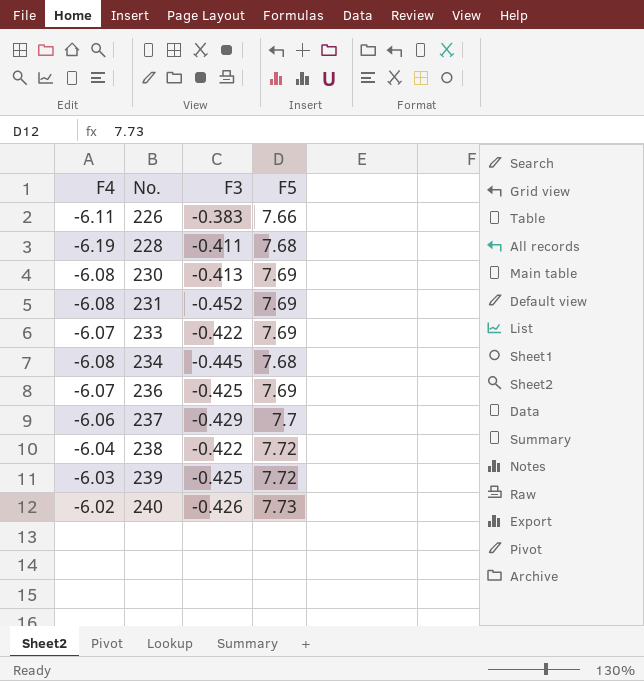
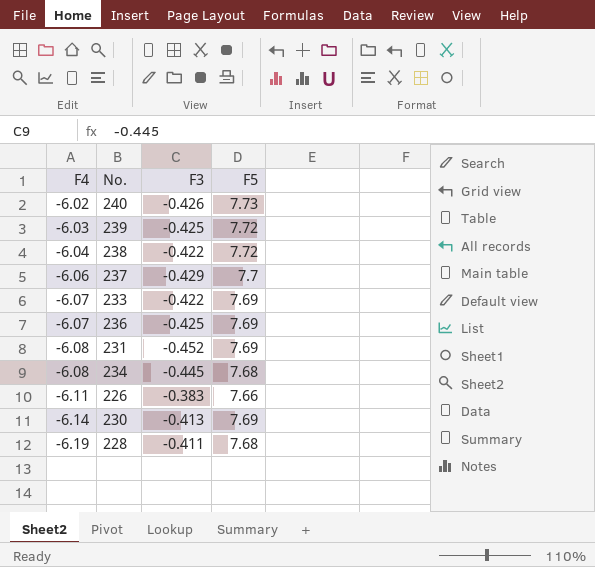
row order: No. ascending -> F4 descending
230 | F4: -6.08 -> -6.14

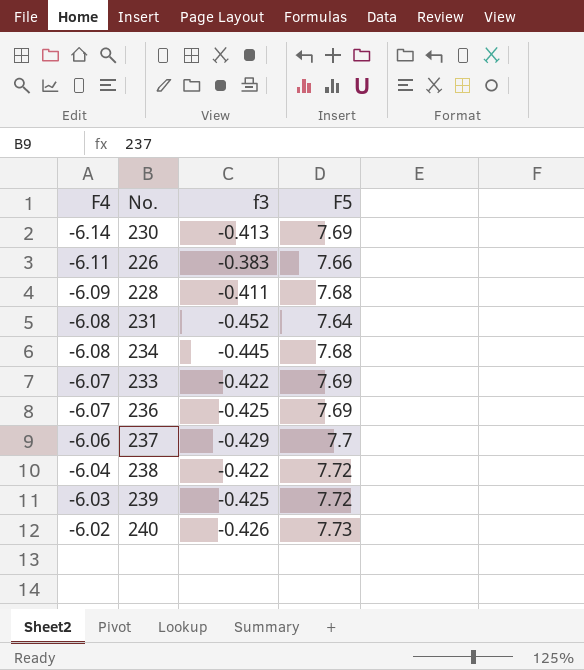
row order: F4 descending -> F4 ascending
column name: F3 -> f3
228 | F4: -6.19 -> -6.09
231 | F5: 7.69 -> 7.64

